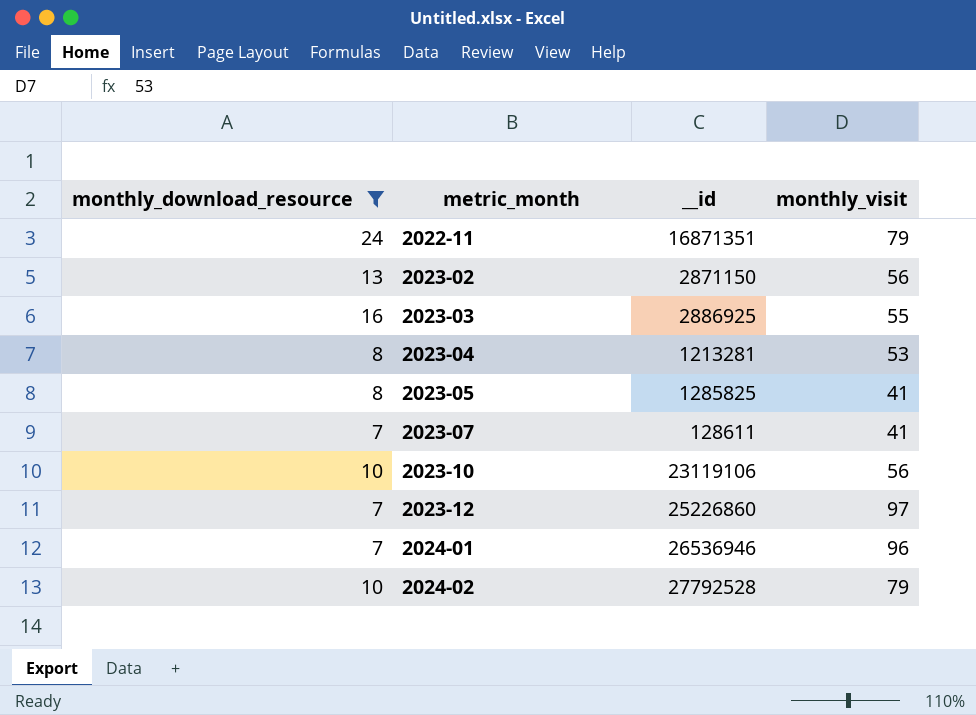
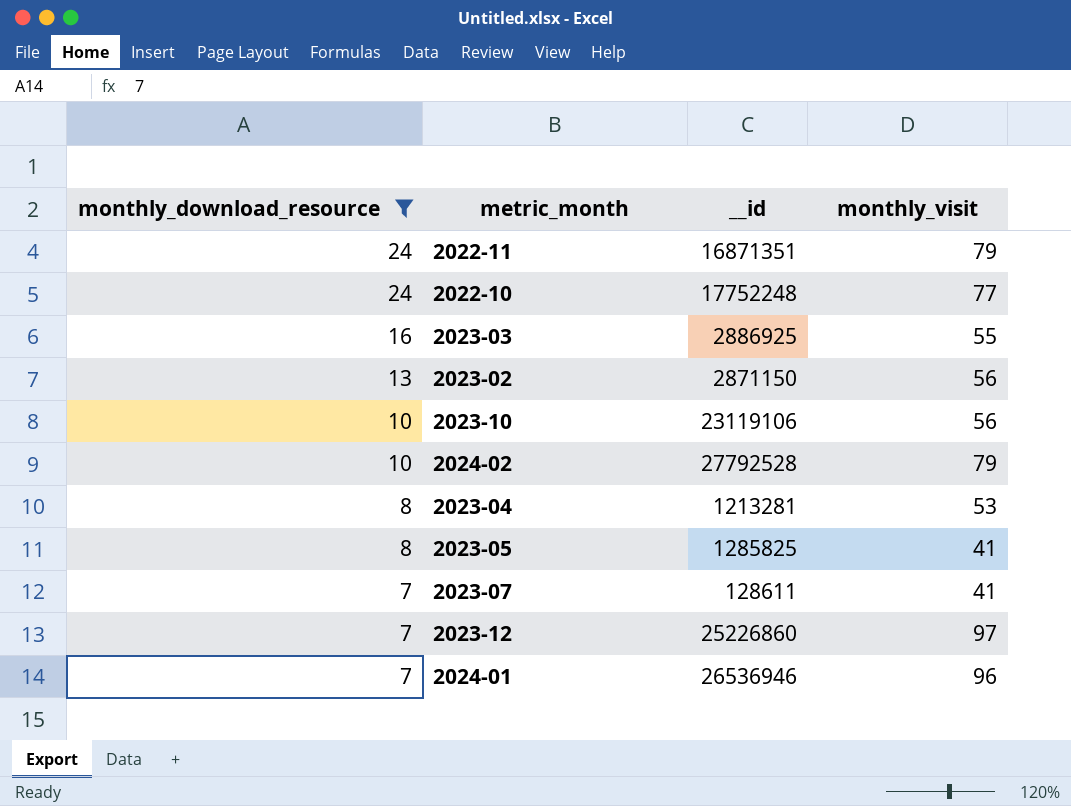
row order: metric_month ascending -> monthly_download_resource descending
row 2022-10: none -> 24 | 17752248 | 77

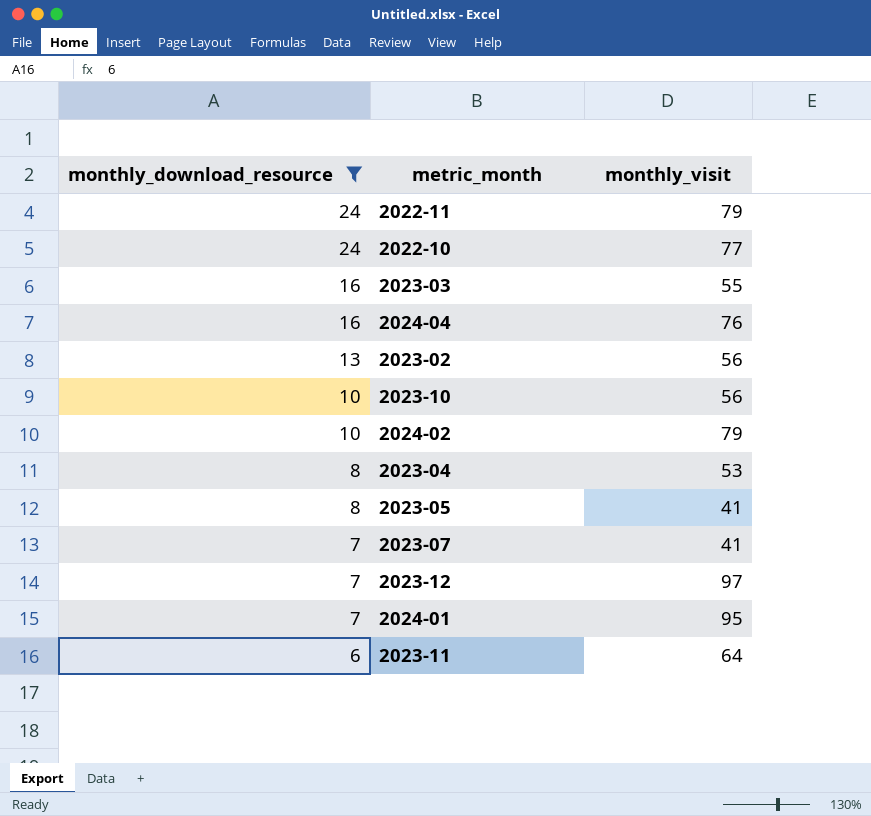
column __id | position: 3 -> none
row 2024-04: none -> 16 | 76
2024-01 | monthly_visit: 96 -> 95
row 2023-11: none -> 6 | 64

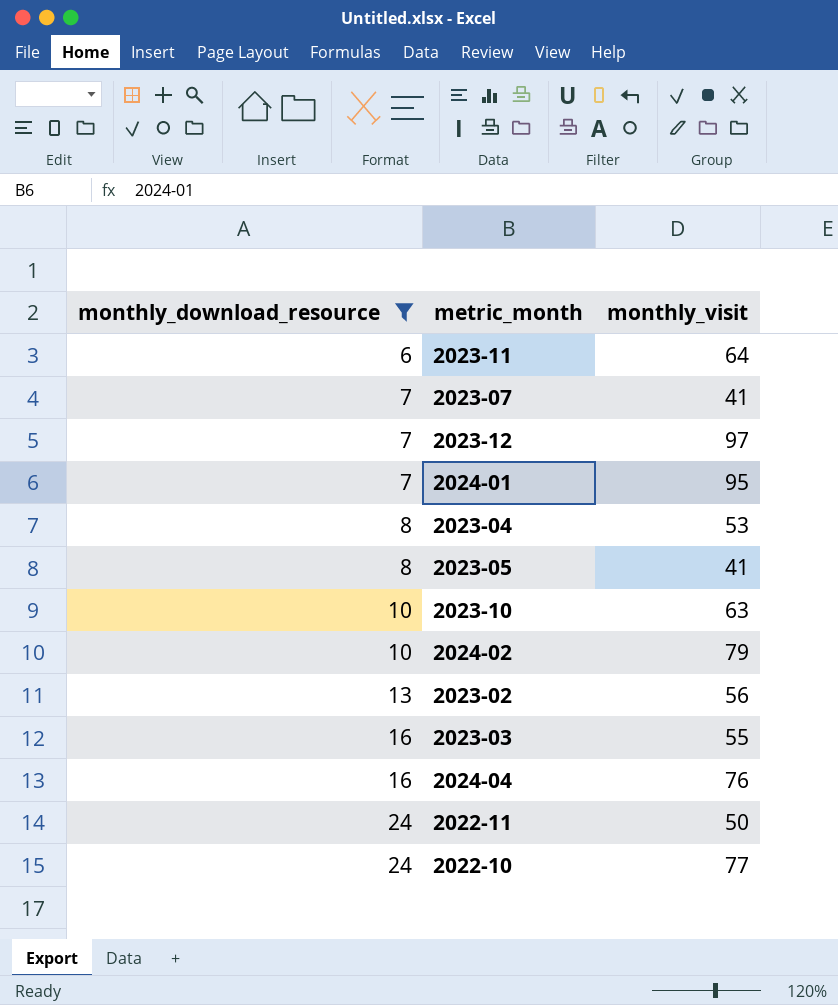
row order: monthly_download_resource descending -> monthly_download_resource ascending
2023-10 | monthly_visit: 56 -> 63
2022-11 | monthly_visit: 79 -> 50

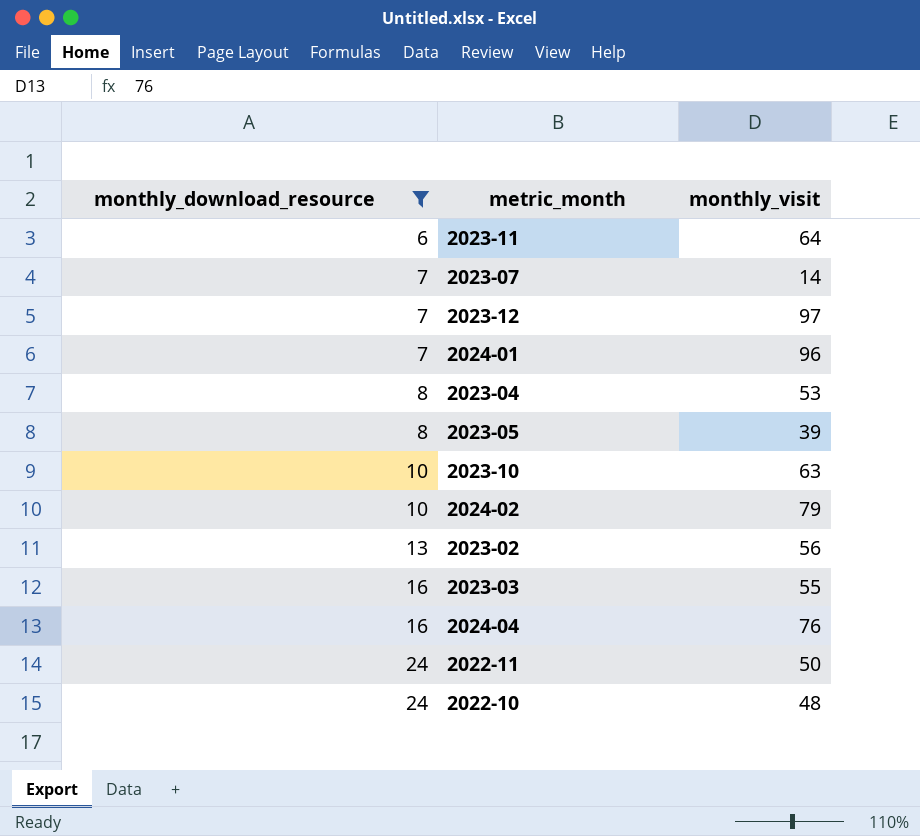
2023-07 | monthly_visit: 41 -> 14
2024-01 | monthly_visit: 95 -> 96
2023-05 | monthly_visit: 41 -> 39
2022-10 | monthly_visit: 77 -> 48

